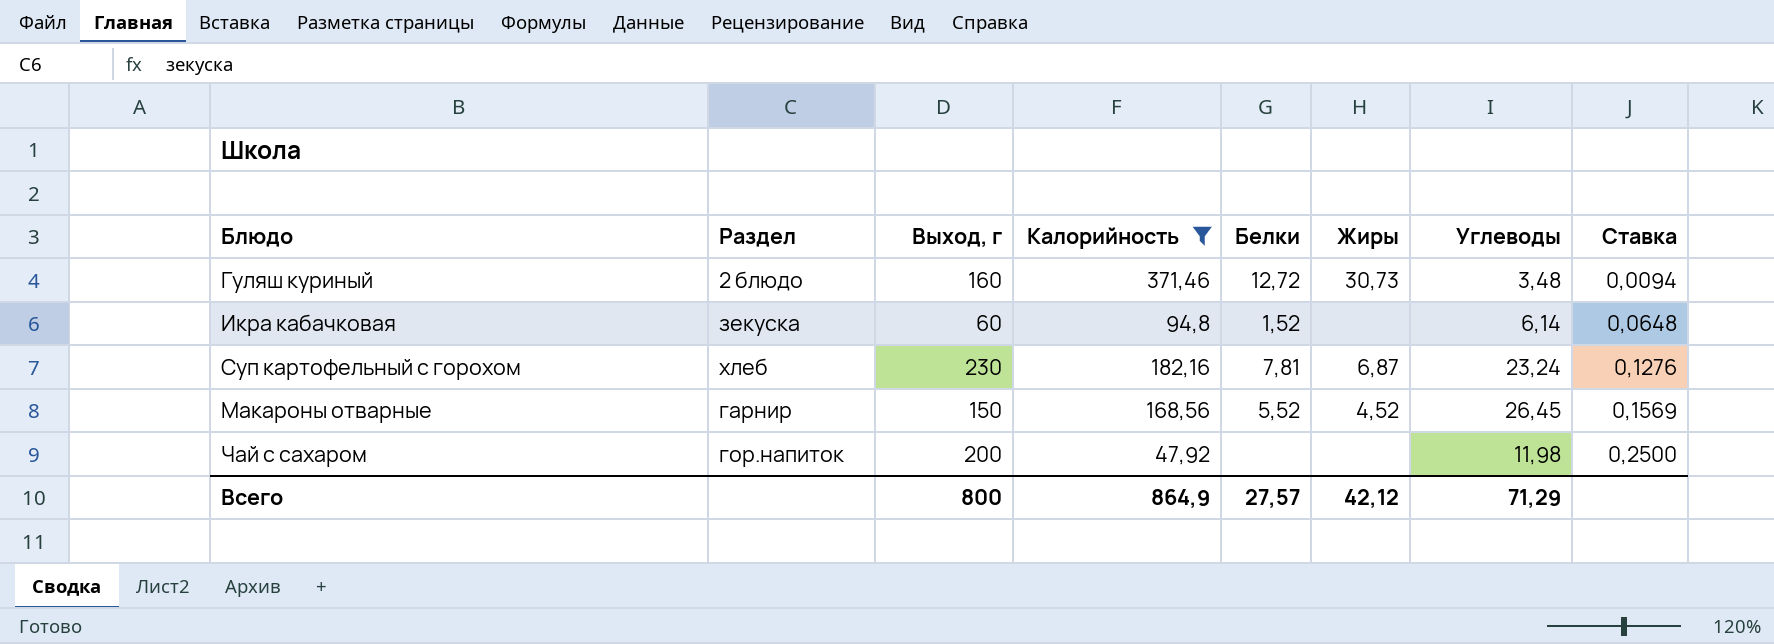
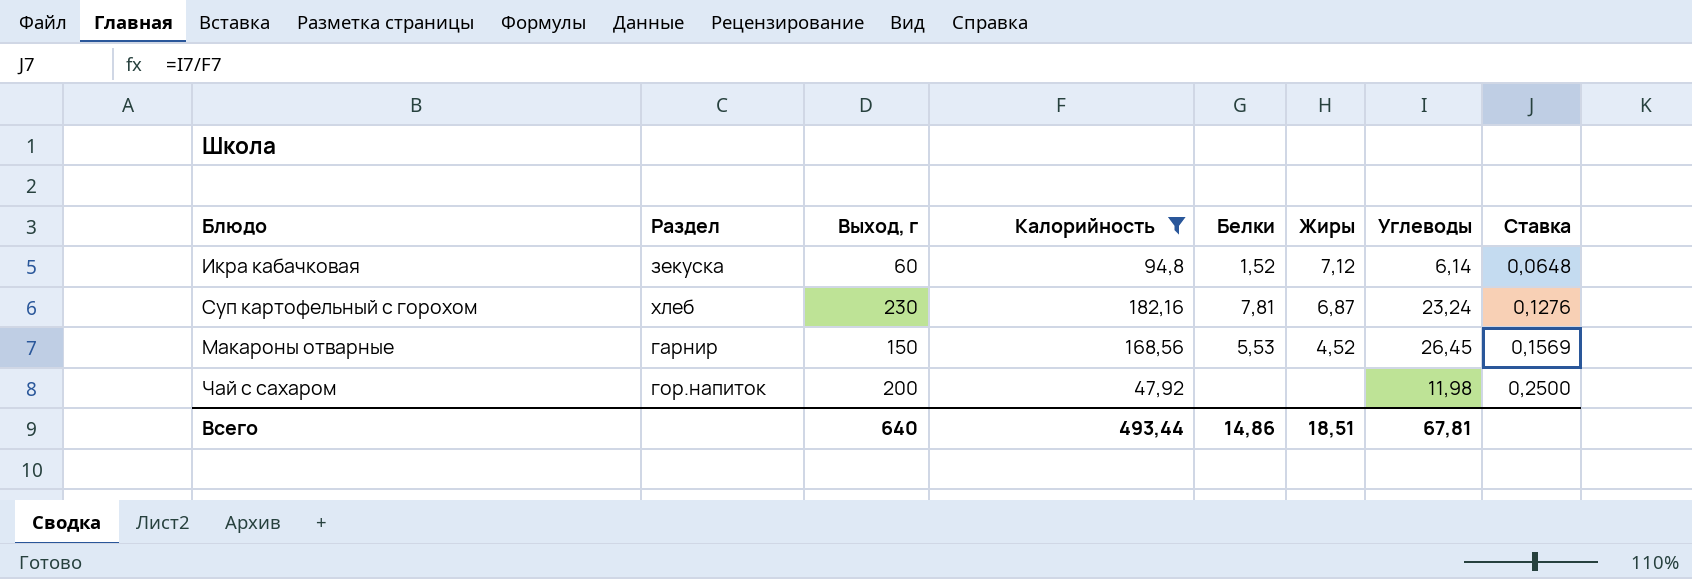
row Гуляш куриный: 2 блюдо | 160 | 371,46 | 12,72 | 30,73 | 3,48 | 0,0094 -> none
Икра кабачковая | Жиры: none -> 7,12
Макароны отварные | Белки: 5,52 -> 5,53
Всего | Выход, г: 800 -> 640
Всего | Калорийность: 864,9 -> 493,44
Всего | Белки: 27,57 -> 14,86
Всего | Жиры: 42,12 -> 18,51
Всего | Углеводы: 71,29 -> 67,81

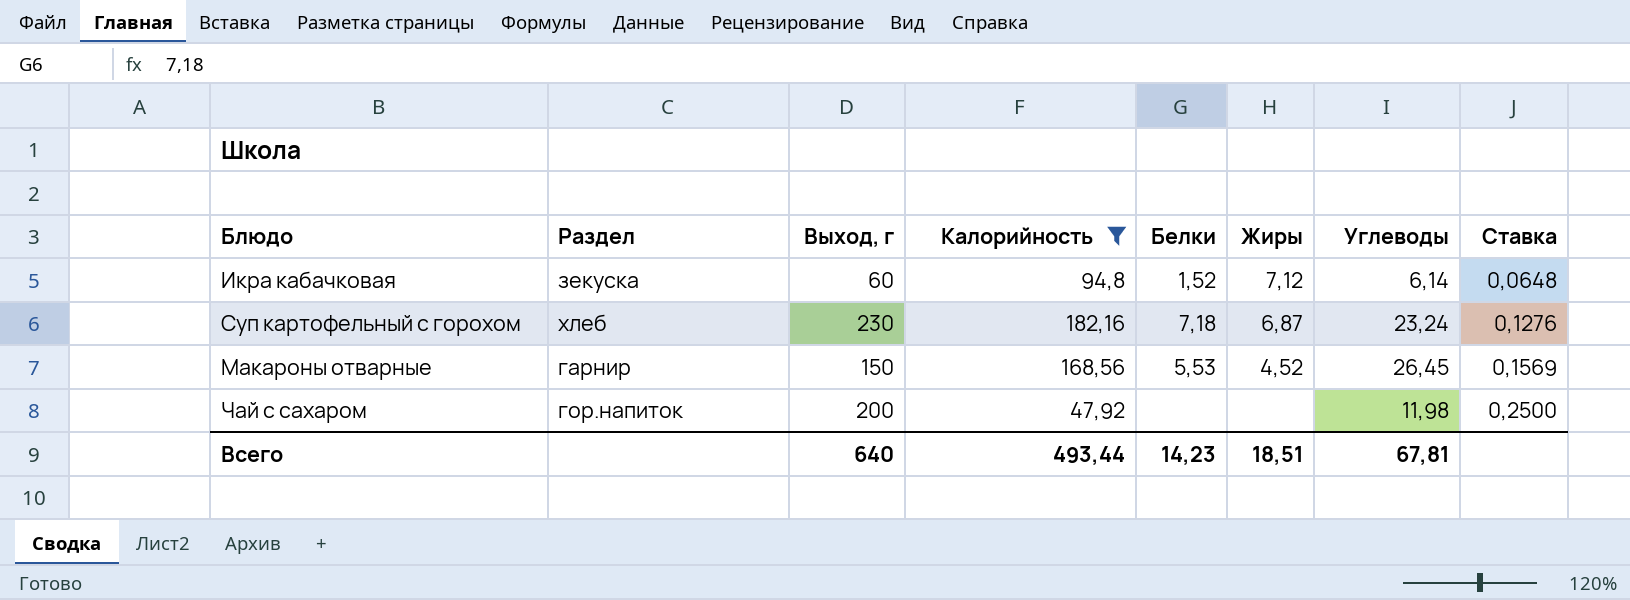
Суп картофельный с горохом | Белки: 7,81 -> 7,18
Всего | Белки: 14,86 -> 14,23

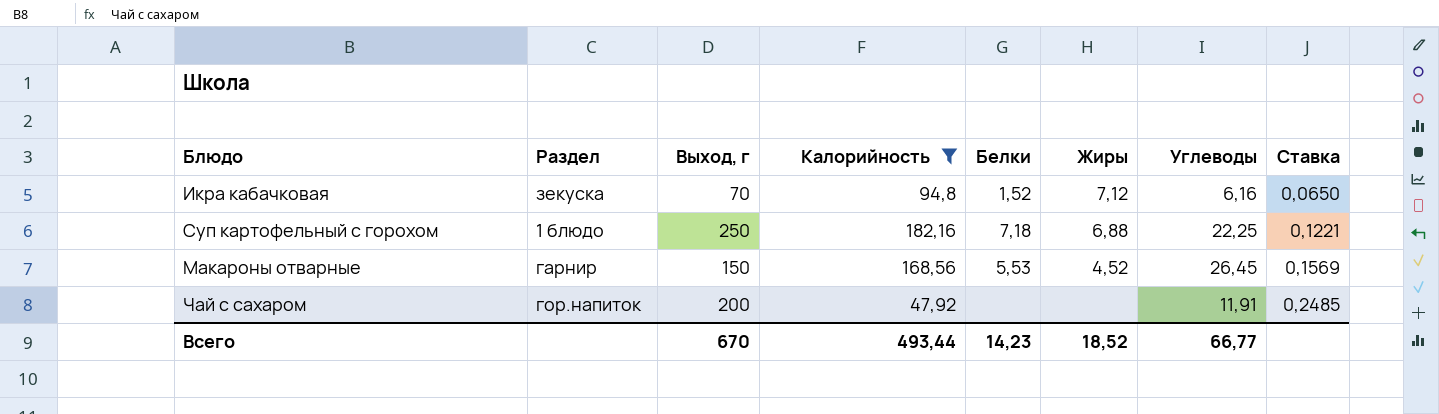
Икра кабачковая | Выход, г: 60 -> 70
Икра кабачковая | Углеводы: 6,14 -> 6,16
Икра кабачковая | Ставка: 0,0648 -> 0,0650
Суп картофельный с горохом | Раздел: хлеб -> 1 блюдо
Суп картофельный с горохом | Выход, г: 230 -> 250
Суп картофельный с горохом | Жиры: 6,87 -> 6,88
Суп картофельный с горохом | Углеводы: 23,24 -> 22,25
Суп картофельный с горохом | Ставка: 0,1276 -> 0,1221
Чай с сахаром | Углеводы: 11,98 -> 11,91
Чай с сахаром | Ставка: 0,2500 -> 0,2485
Всего | Выход, г: 640 -> 670
Всего | Жиры: 18,51 -> 18,52
Всего | Углеводы: 67,81 -> 66,77

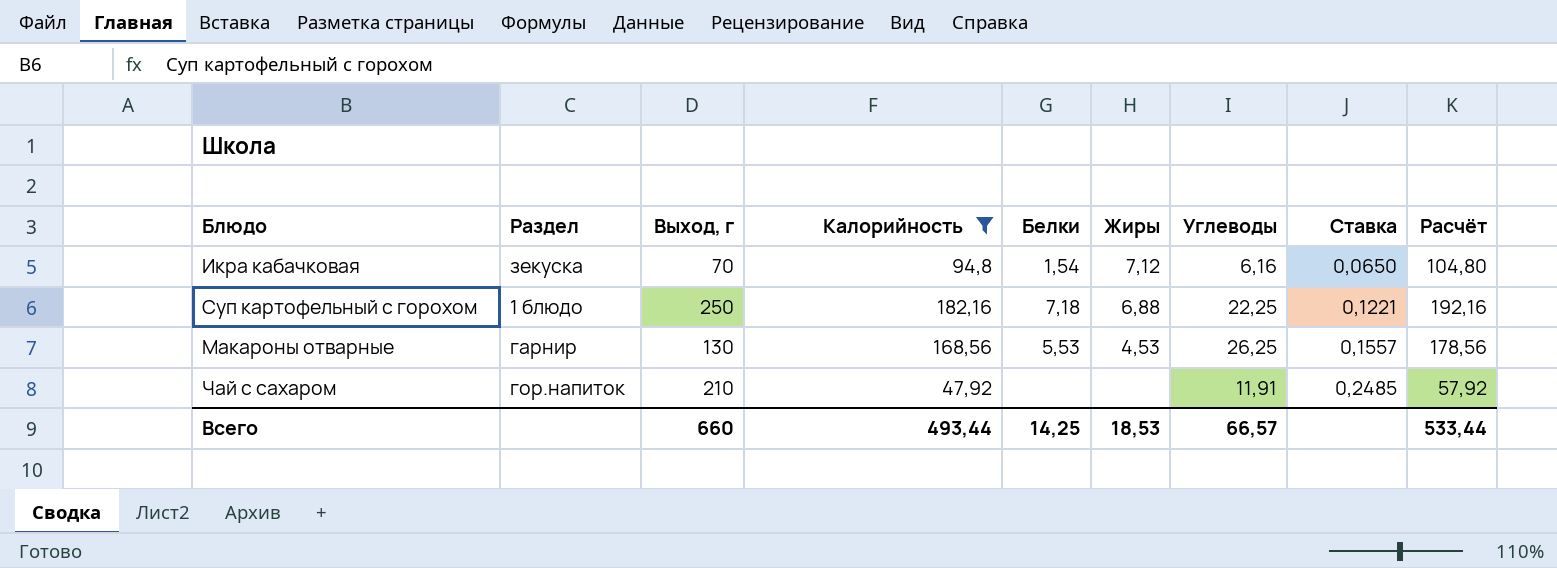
column Расчёт | formula: none -> [Калорийность] + 10
Икра кабачковая | Белки: 1,52 -> 1,54
Макароны отварные | Выход, г: 150 -> 130
Макароны отварные | Жиры: 4,52 -> 4,53
Макароны отварные | Углеводы: 26,45 -> 26,25
Макароны отварные | Ставка: 0,1569 -> 0,1557
Чай с сахаром | Выход, г: 200 -> 210
Всего | Выход, г: 670 -> 660
Всего | Белки: 14,23 -> 14,25
Всего | Жиры: 18,52 -> 18,53
Всего | Углеводы: 66,77 -> 66,57

